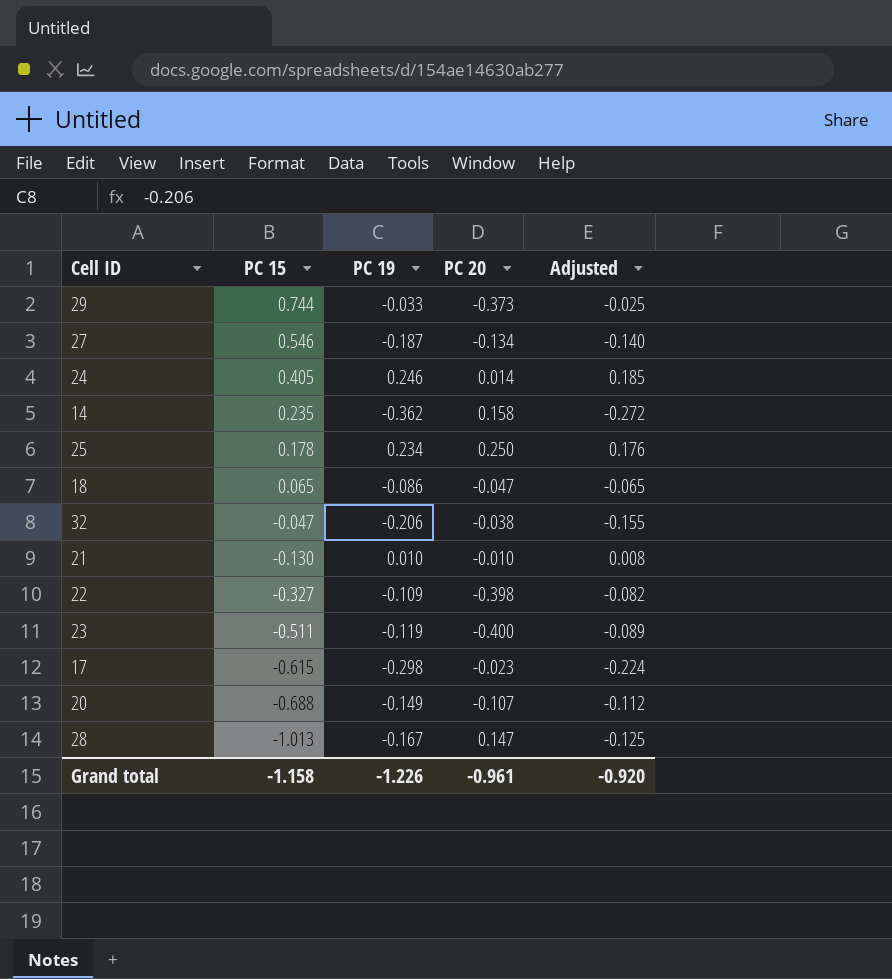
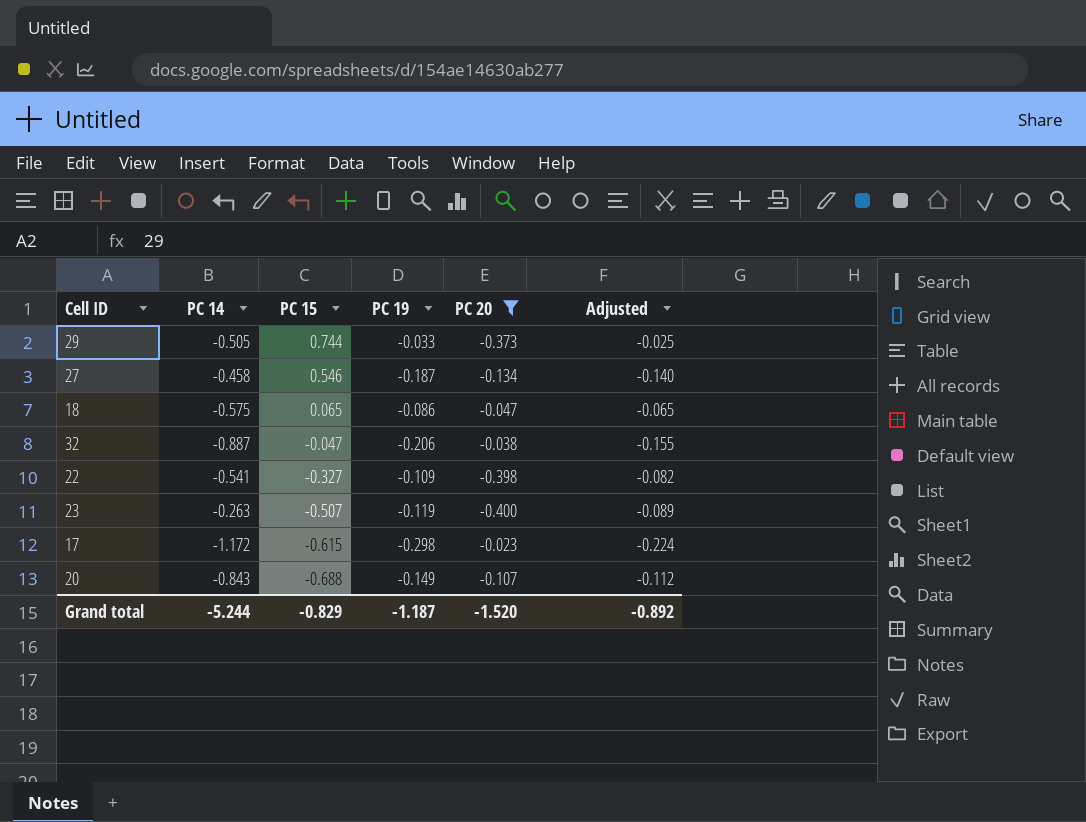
filter: none -> PC 20 <= -0.023
column PC 14 | position: none -> 2
23 | PC 15: -0.511 -> -0.507
Grand total | PC 15: -1.158 -> -0.829
Grand total | PC 19: -1.226 -> -1.187
Grand total | PC 20: -0.961 -> -1.520
Grand total | Adjusted: -0.920 -> -0.892

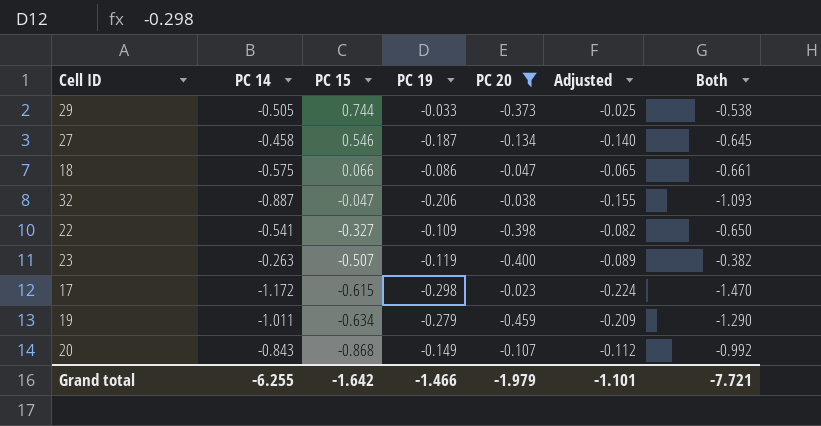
column Both | formula: none -> [PC 14] + [PC 19]
18 | PC 15: 0.065 -> 0.066
row 19: none -> -1.011 | -0.634 | -0.279 | -0.459 | -0.209 | -1.290
20 | PC 15: -0.688 -> -0.868
Grand total | PC 14: -5.244 -> -6.255
Grand total | PC 15: -0.829 -> -1.642
Grand total | PC 19: -1.187 -> -1.466
Grand total | PC 20: -1.520 -> -1.979
Grand total | Adjusted: -0.892 -> -1.101

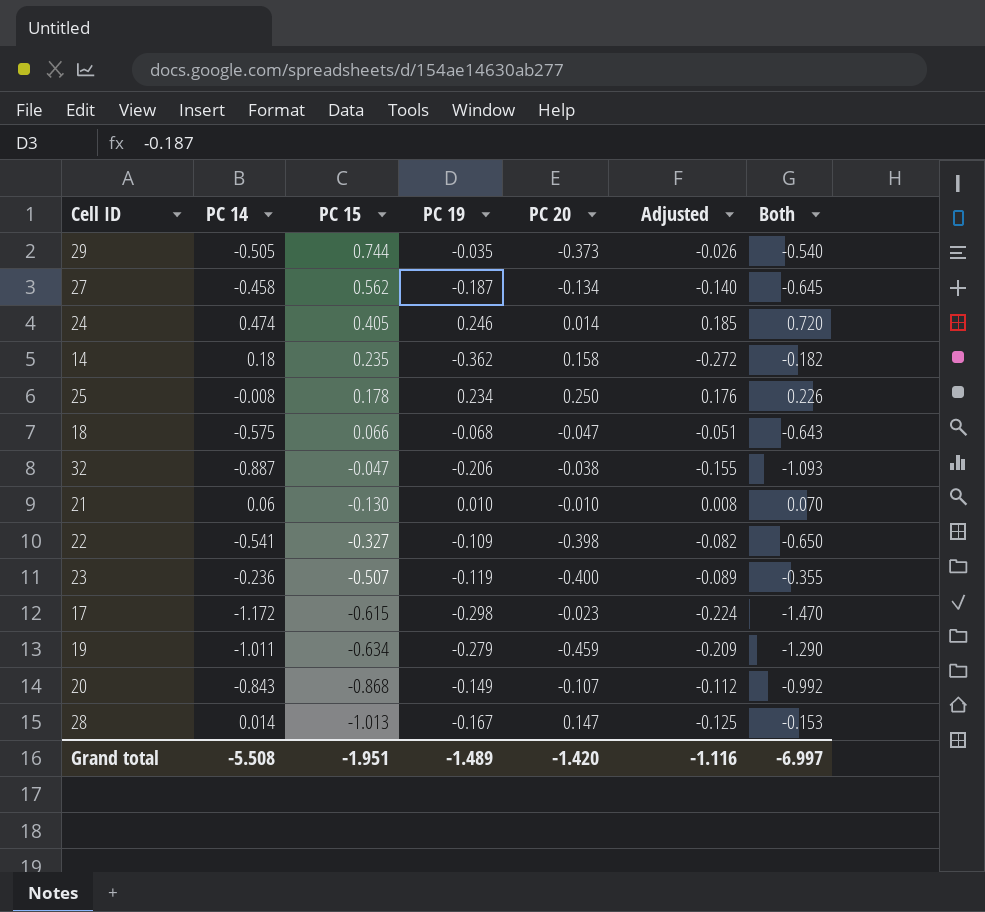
filter: PC 20 <= -0.023 -> none
29 | PC 19: -0.033 -> -0.035
29 | Adjusted: -0.025 -> -0.026
29 | Both: -0.538 -> -0.540
27 | PC 15: 0.546 -> 0.562
18 | PC 19: -0.086 -> -0.068
18 | Adjusted: -0.065 -> -0.051
18 | Both: -0.661 -> -0.643
23 | PC 14: -0.263 -> -0.236
23 | Both: -0.382 -> -0.355
Grand total | PC 14: -6.255 -> -5.508
Grand total | PC 15: -1.642 -> -1.951
Grand total | PC 19: -1.466 -> -1.489
Grand total | PC 20: -1.979 -> -1.420
Grand total | Adjusted: -1.101 -> -1.116
Grand total | Both: -7.721 -> -6.997

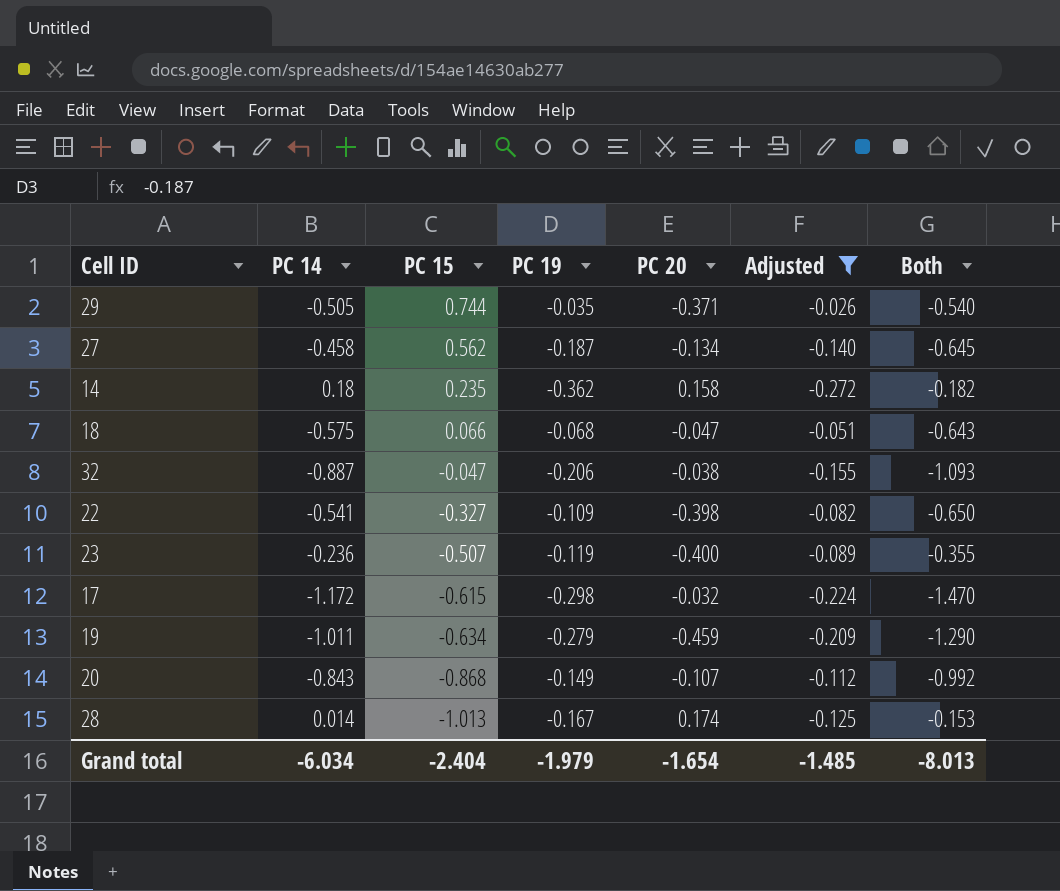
filter: none -> Adjusted <= -0.026
29 | PC 20: -0.373 -> -0.371
17 | PC 20: -0.023 -> -0.032
28 | PC 20: 0.147 -> 0.174
Grand total | PC 14: -5.508 -> -6.034
Grand total | PC 15: -1.951 -> -2.404
Grand total | PC 19: -1.489 -> -1.979
Grand total | PC 20: -1.420 -> -1.654
Grand total | Adjusted: -1.116 -> -1.485
Grand total | Both: -6.997 -> -8.013

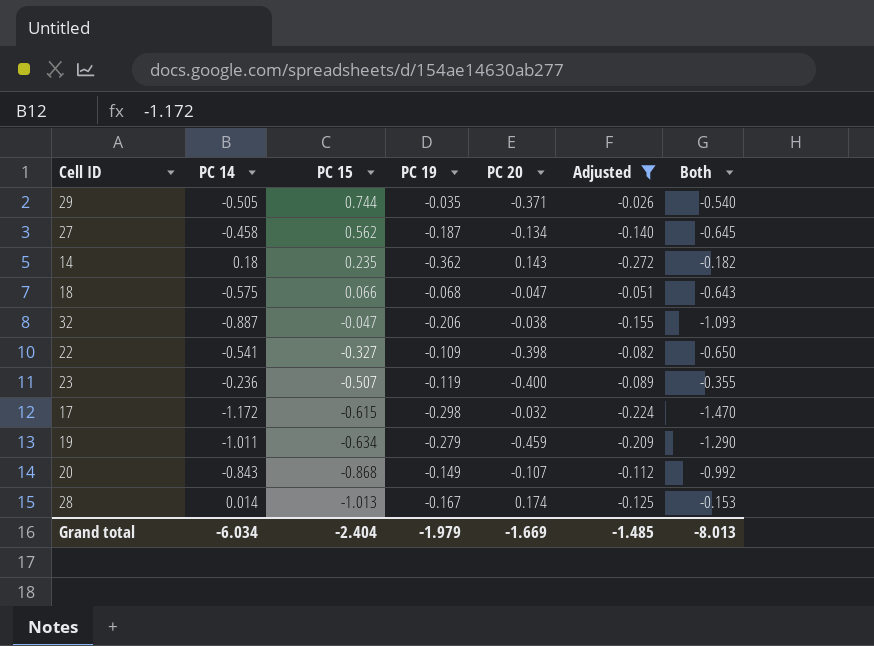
14 | PC 20: 0.158 -> 0.143
Grand total | PC 20: -1.654 -> -1.669

